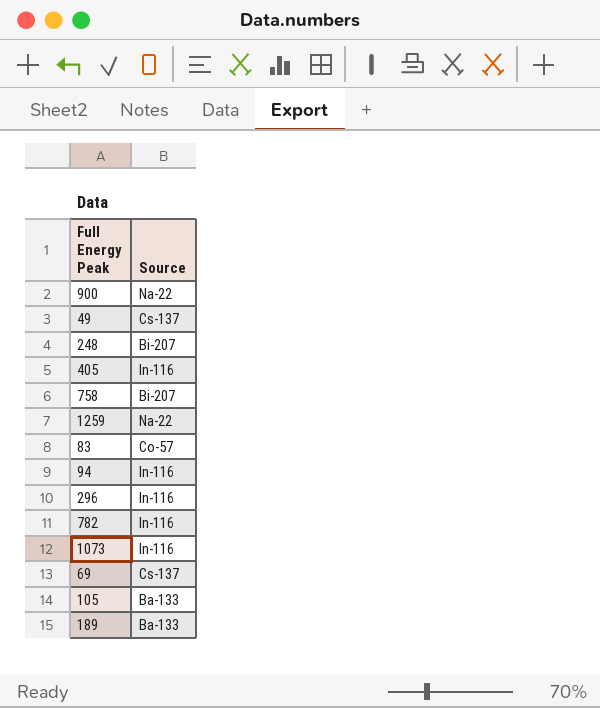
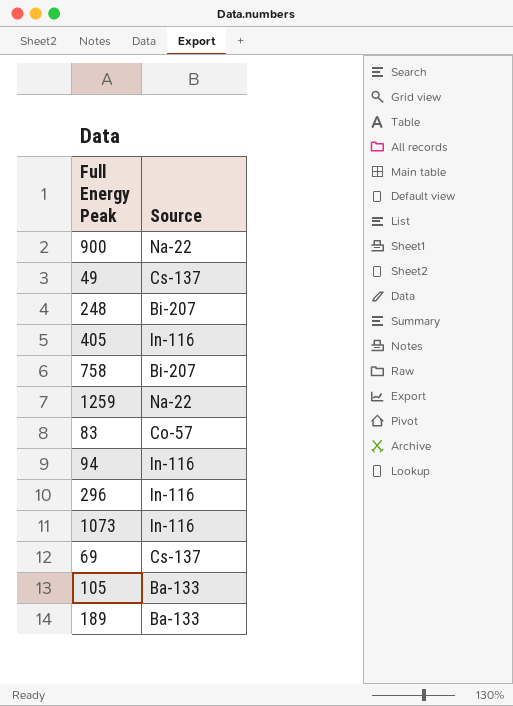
row 782: In-116 -> none

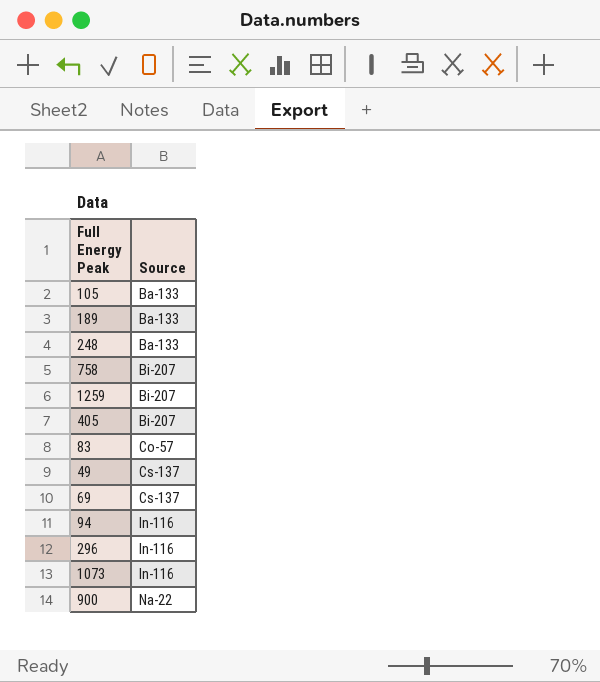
row order: none -> Source ascending
248 | Source: Bi-207 -> Ba-133
1259 | Source: Na-22 -> Bi-207
405 | Source: In-116 -> Bi-207

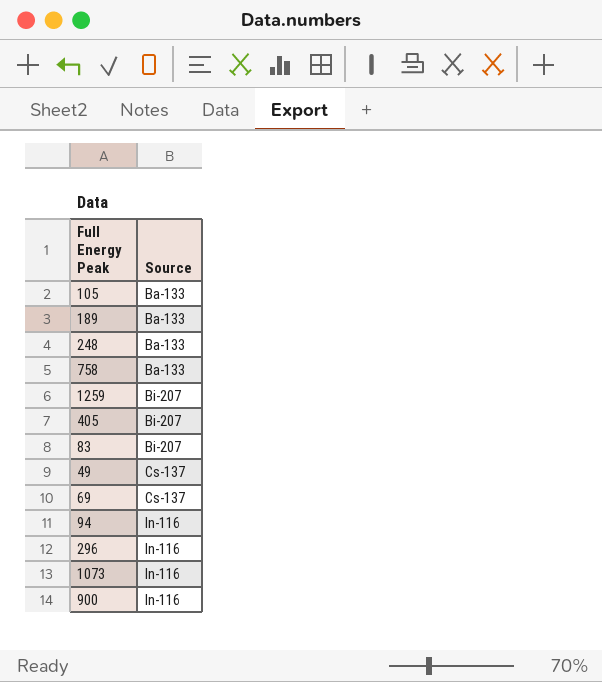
758 | Source: Bi-207 -> Ba-133
83 | Source: Co-57 -> Bi-207
900 | Source: Na-22 -> In-116

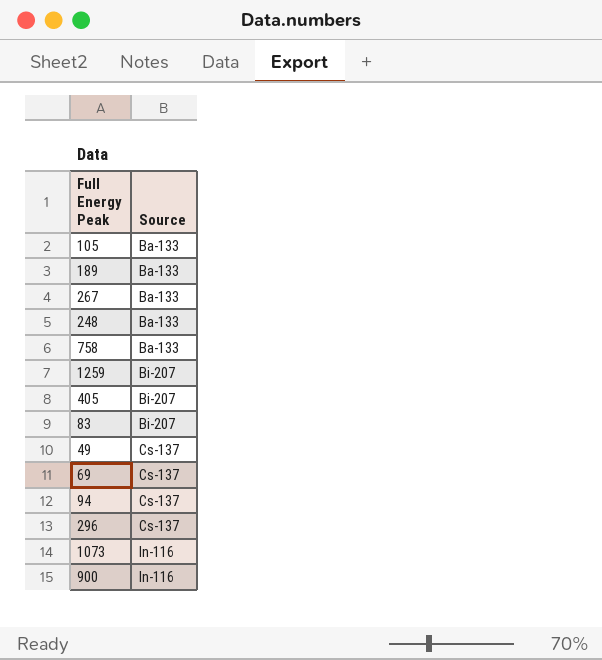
row 267: none -> Ba-133
94 | Source: In-116 -> Cs-137
296 | Source: In-116 -> Cs-137

